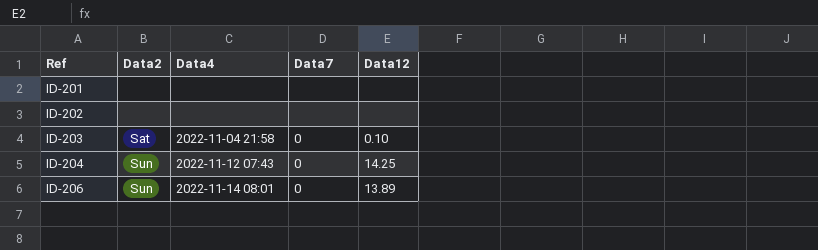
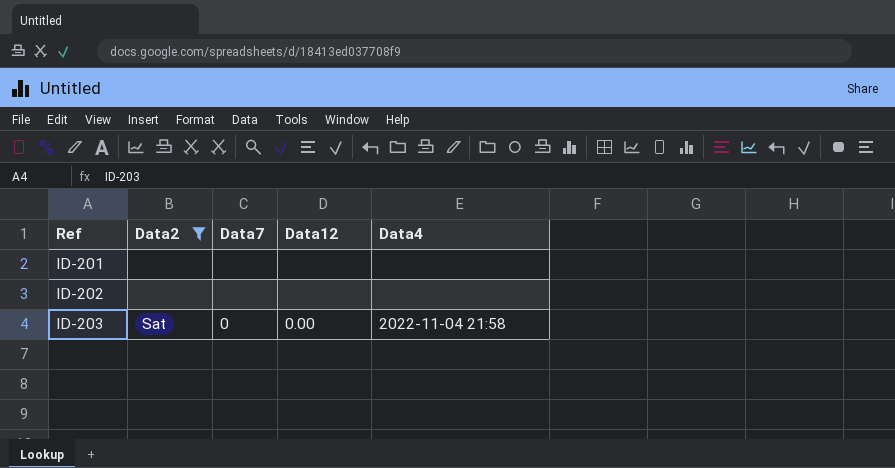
filter: none -> Data2 != Sun
column Data4 | position: 3 -> 5
ID-203 | Data12: 0.10 -> 0.00

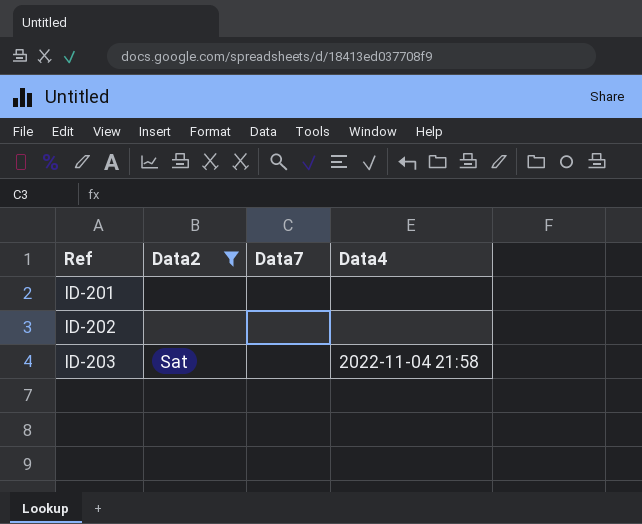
column Data12 | position: 4 -> none
ID-203 | Data7: 0 -> none

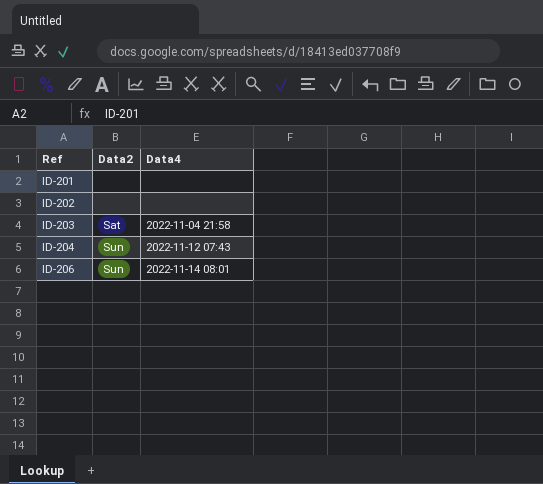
filter: Data2 != Sun -> none
column Data7 | position: 3 -> none

